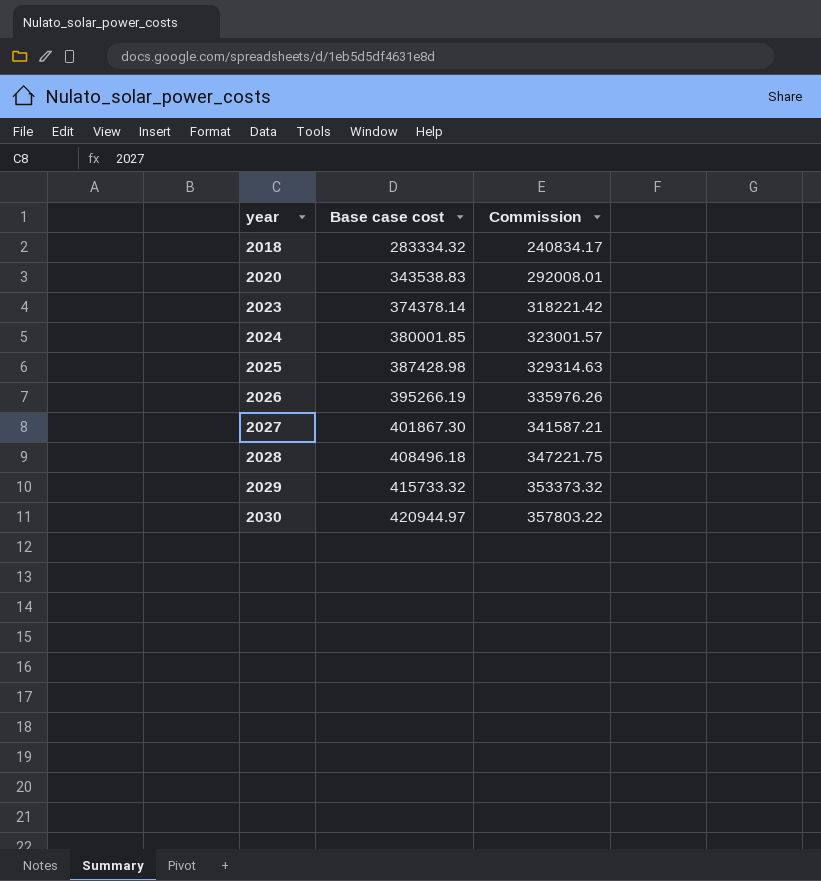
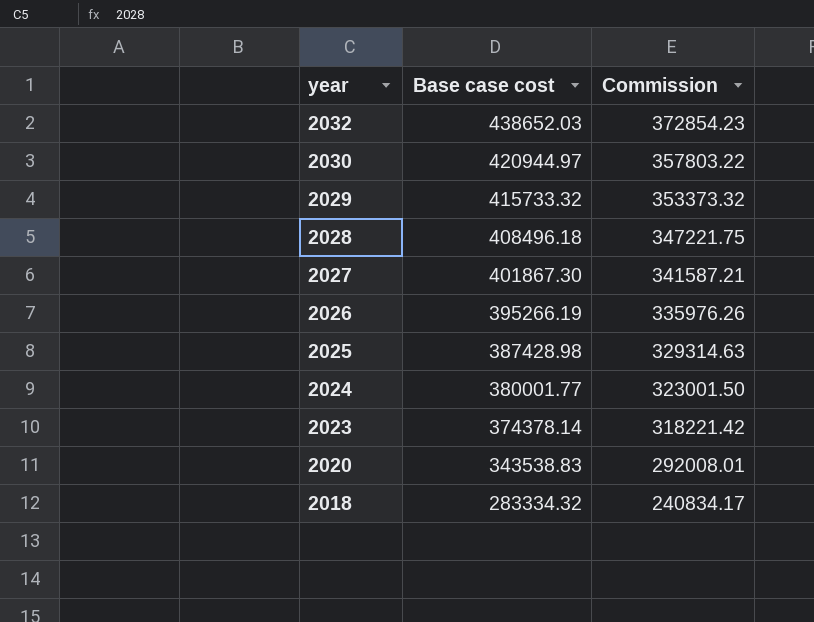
row order: year ascending -> year descending
row 2032: none -> 438652.03 | 372854.23
2024 | Base case cost: 380001.85 -> 380001.77
2024 | Commission: 323001.57 -> 323001.50

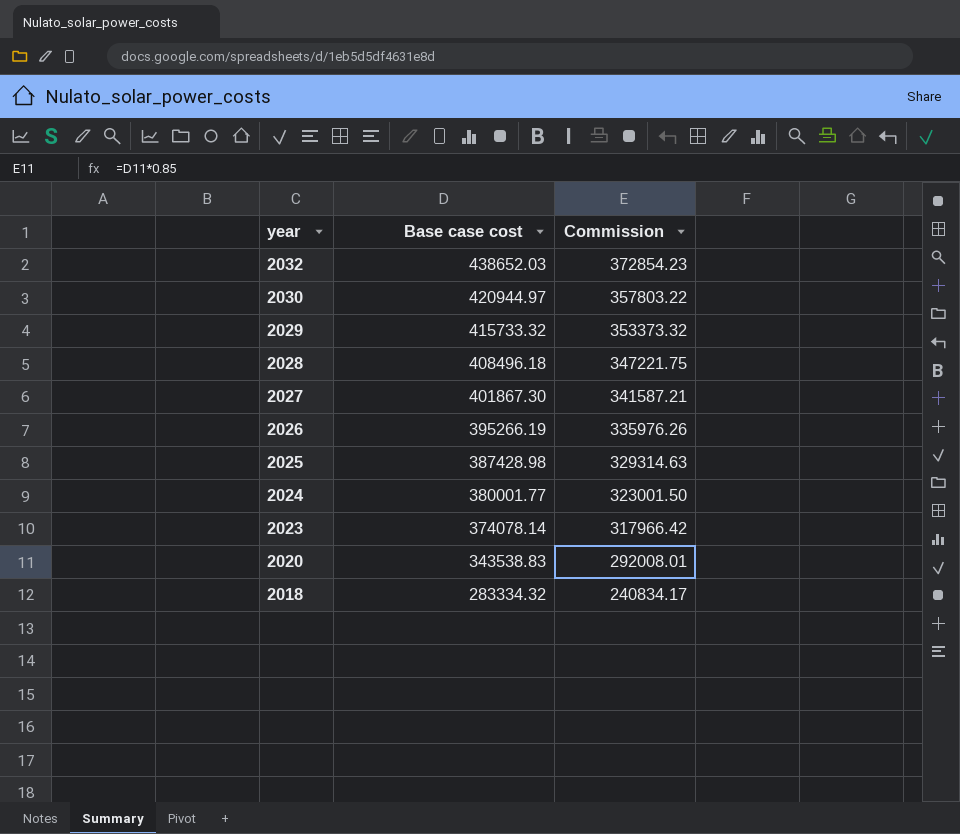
2023 | Base case cost: 374378.14 -> 374078.14
2023 | Commission: 318221.42 -> 317966.42

